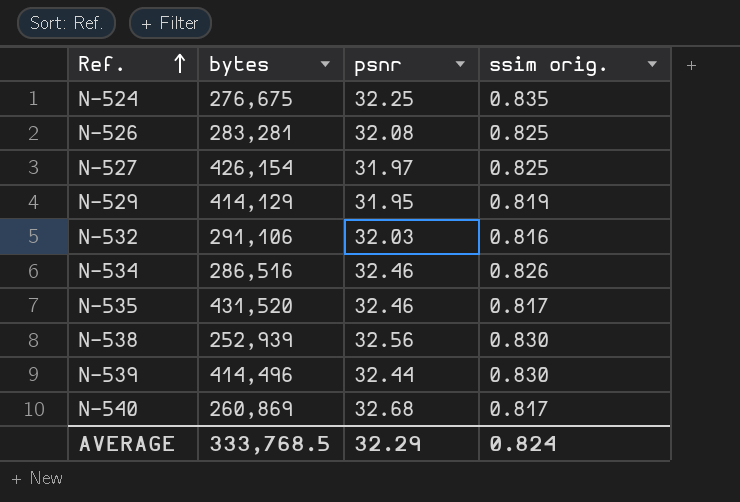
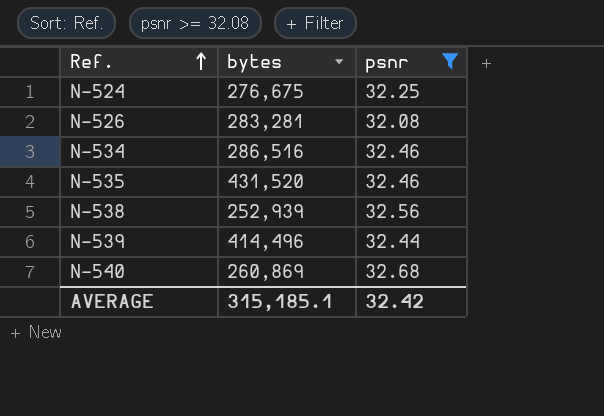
filter: none -> psnr >= 32.08
column ssim orig. | position: 4 -> none
AVERAGE | bytes: 333,768.5 -> 315,185.1
AVERAGE | psnr: 32.29 -> 32.42

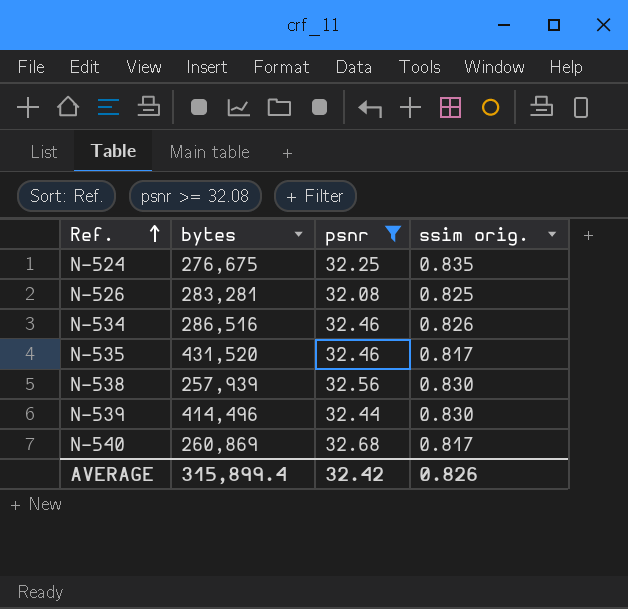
column ssim orig. | position: none -> 4
N-538 | bytes: 252,939 -> 257,939
AVERAGE | bytes: 315,185.1 -> 315,899.4

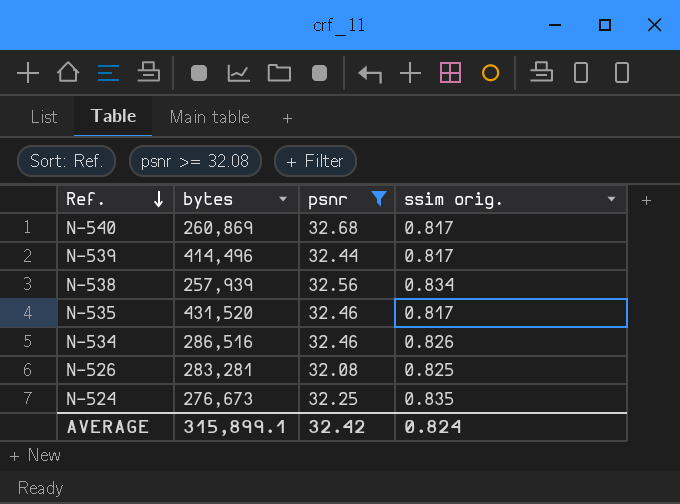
row order: Ref. ascending -> Ref. descending
N-539 | ssim orig.: 0.830 -> 0.817
N-538 | ssim orig.: 0.830 -> 0.834
N-524 | bytes: 276,675 -> 276,673
AVERAGE | bytes: 315,899.4 -> 315,899.1
AVERAGE | ssim orig.: 0.826 -> 0.824

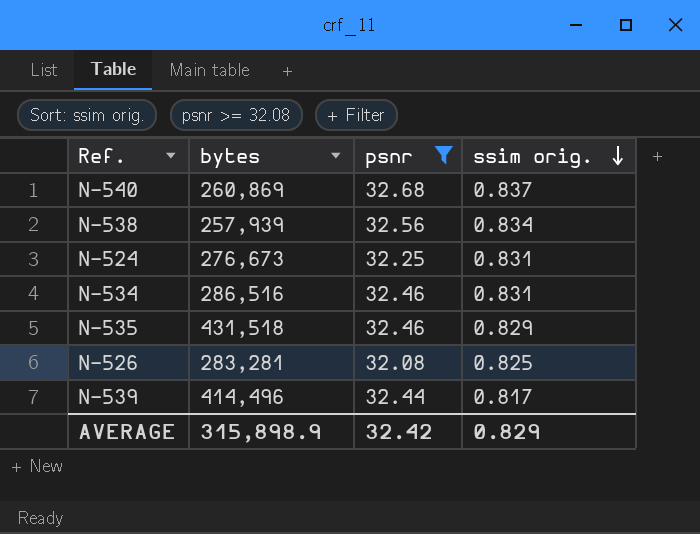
row order: Ref. descending -> ssim orig. descending
N-540 | ssim orig.: 0.817 -> 0.837
N-524 | ssim orig.: 0.835 -> 0.831
N-534 | ssim orig.: 0.826 -> 0.831
N-535 | bytes: 431,520 -> 431,518
N-535 | ssim orig.: 0.817 -> 0.829
AVERAGE | bytes: 315,899.1 -> 315,898.9
AVERAGE | ssim orig.: 0.824 -> 0.829

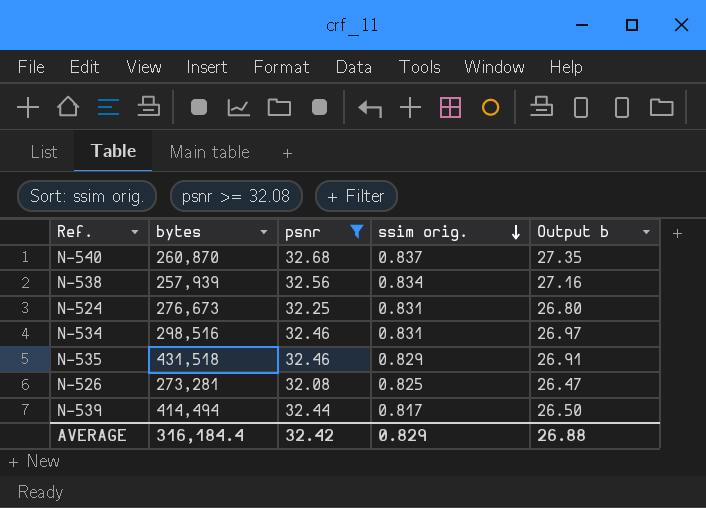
column Output b | formula: none -> [psnr] * [ssim orig.]
N-540 | bytes: 260,869 -> 260,870
N-534 | bytes: 286,516 -> 298,516
N-526 | bytes: 283,281 -> 273,281
N-539 | bytes: 414,496 -> 414,494
AVERAGE | bytes: 315,898.9 -> 316,184.4

